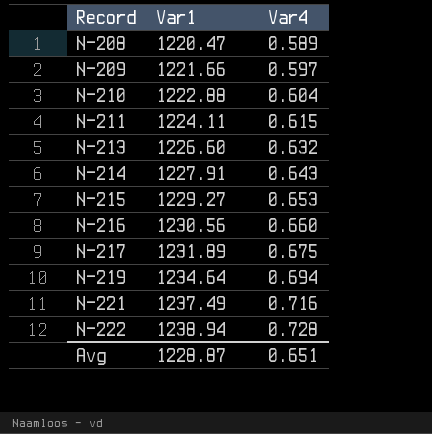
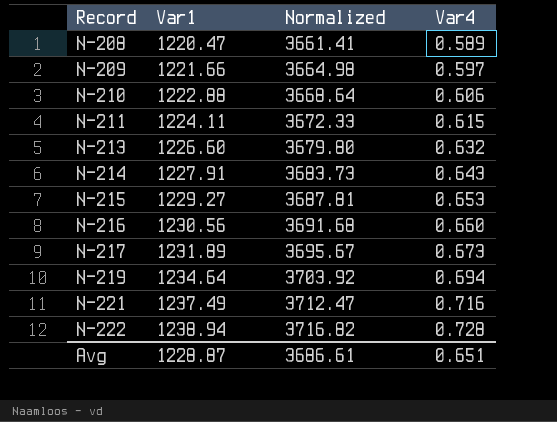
column Normalized | formula: none -> [Var1] * 3
N-210 | Var4: 0.604 -> 0.606
N-217 | Var4: 0.675 -> 0.673

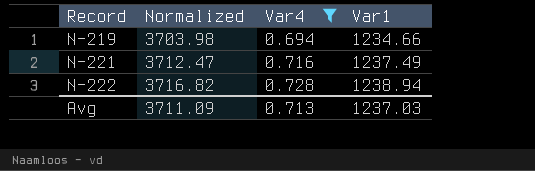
filter: none -> Var4 >= 0.694
column Var1 | position: 2 -> 4
N-219 | Normalized: 3703.92 -> 3703.98
N-219 | Var1: 1234.64 -> 1234.66
Avg | Normalized: 3686.61 -> 3711.09
Avg | Var4: 0.651 -> 0.713
Avg | Var1: 1228.87 -> 1237.03

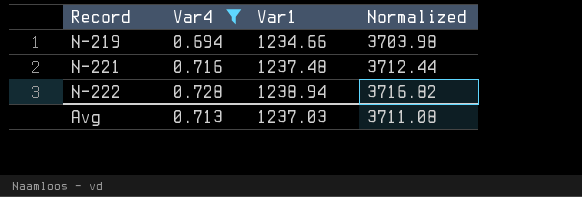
column Normalized | position: 2 -> 4
N-221 | Var1: 1237.49 -> 1237.48
N-221 | Normalized: 3712.47 -> 3712.44
Avg | Normalized: 3711.09 -> 3711.08

